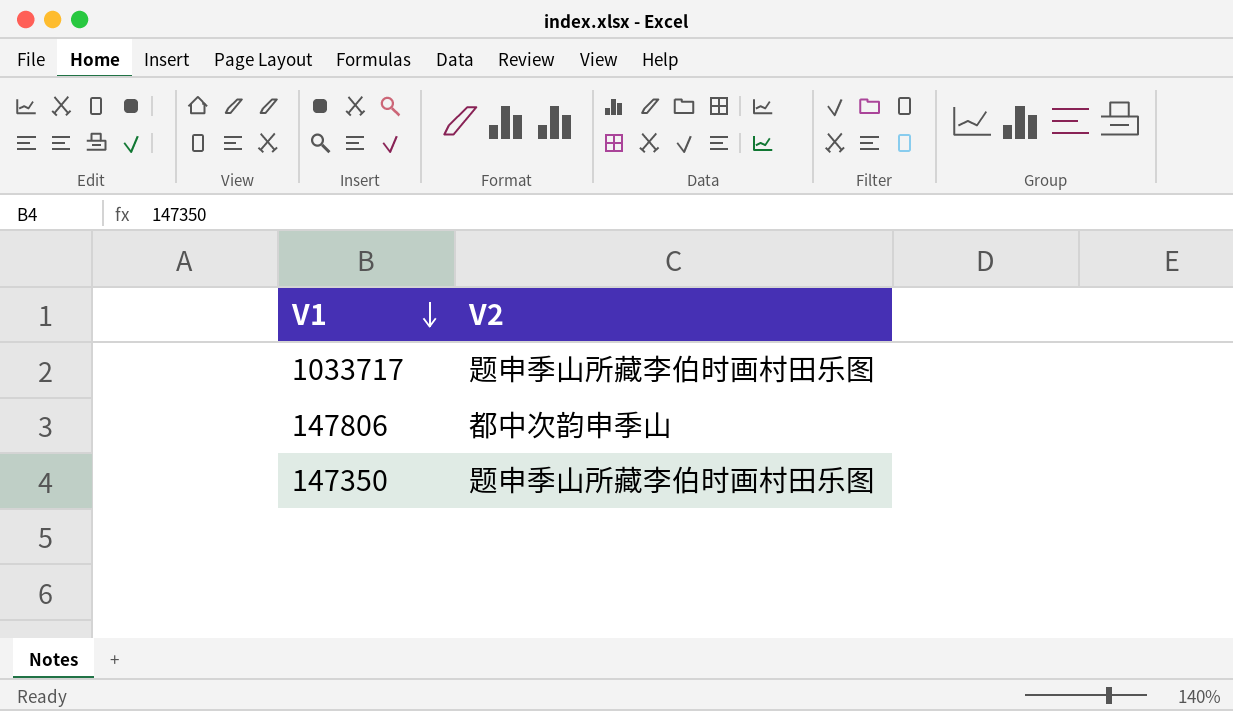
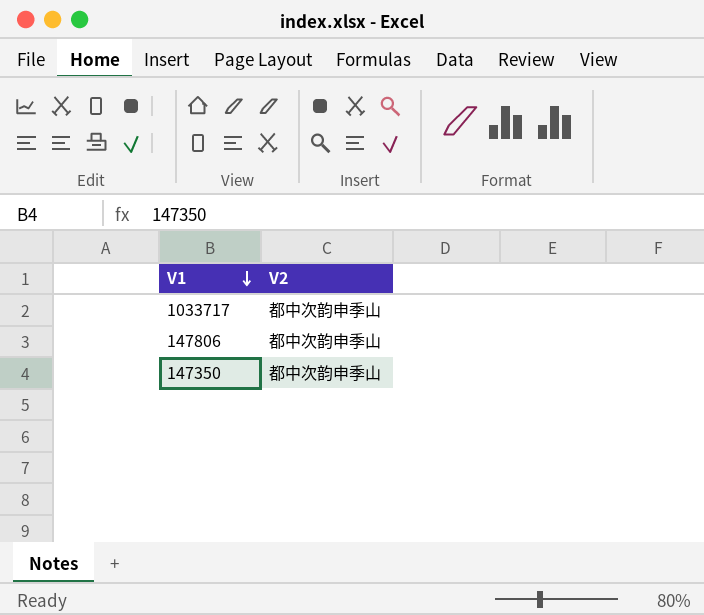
1033717 | V2: 题申季山所藏李伯时画村田乐图 -> 都中次韵申季山
147350 | V2: 题申季山所藏李伯时画村田乐图 -> 都中次韵申季山

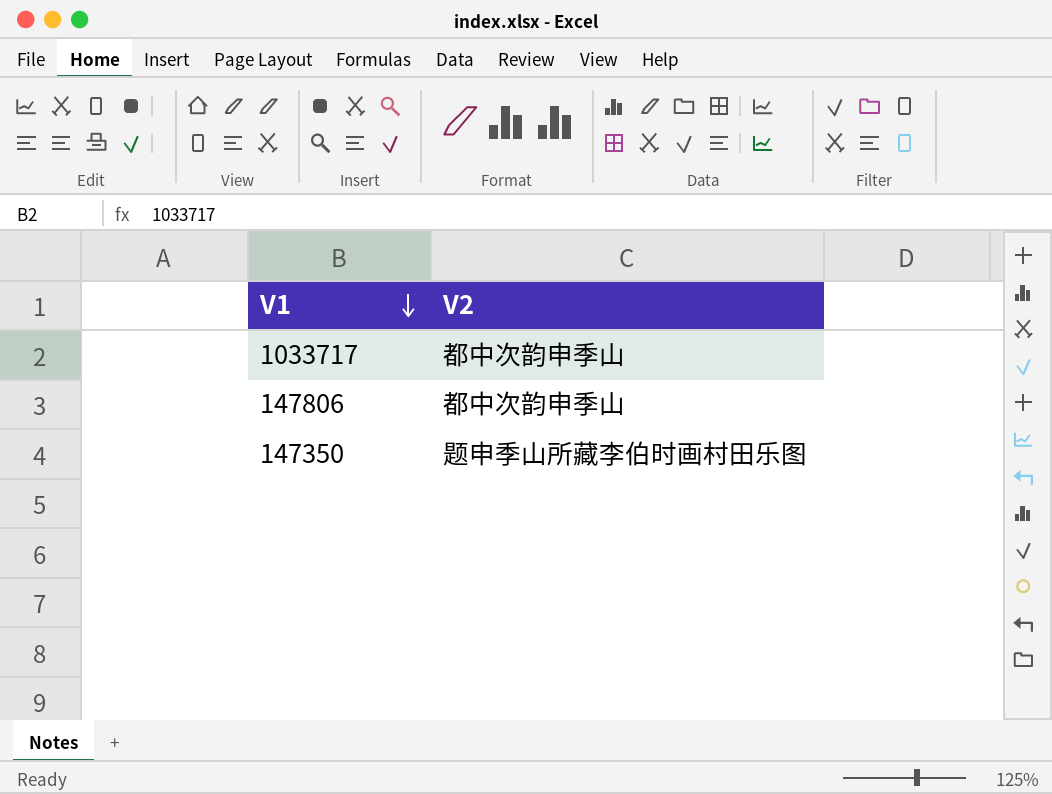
147350 | V2: 都中次韵申季山 -> 题申季山所藏李伯时画村田乐图

